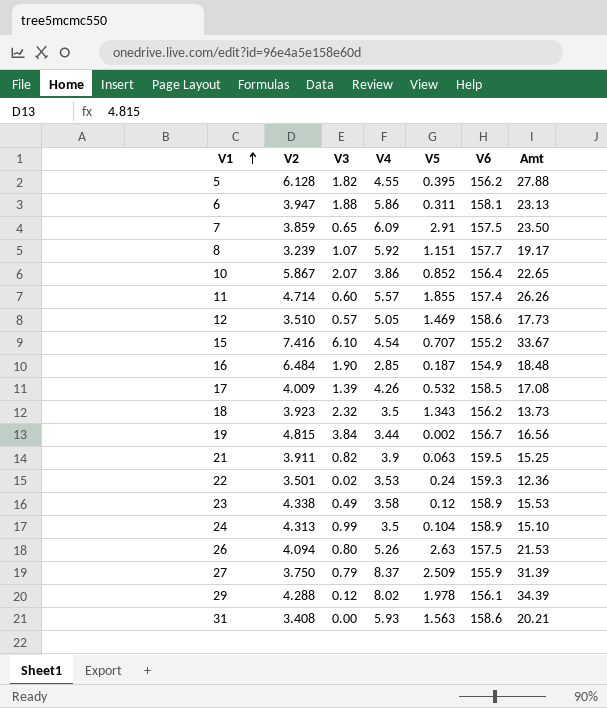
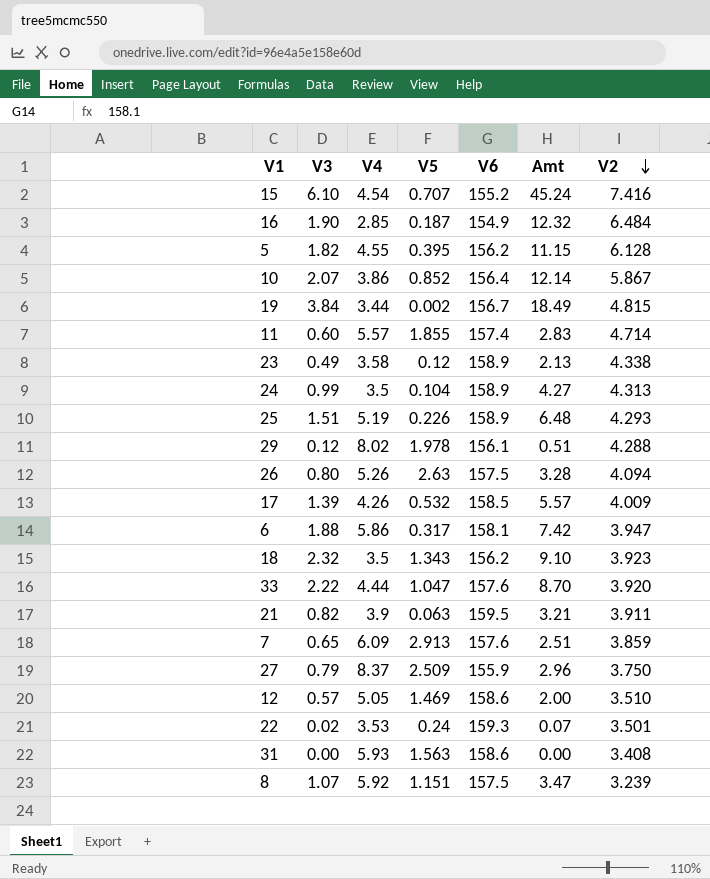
row order: V1 ascending -> V2 descending
column Amt | formula: [V2] * [V4] -> [V3] * [V2]
column V2 | position: 2 -> 7
row 25: none -> 1.51 | 5.19 | 0.226 | 158.9 | 6.48 | 4.293
6 | V5: 0.311 -> 0.317
row 33: none -> 2.22 | 4.44 | 1.047 | 157.6 | 8.70 | 3.920
7 | V5: 2.91 -> 2.913
7 | V6: 157.5 -> 157.6
8 | V6: 157.7 -> 157.5

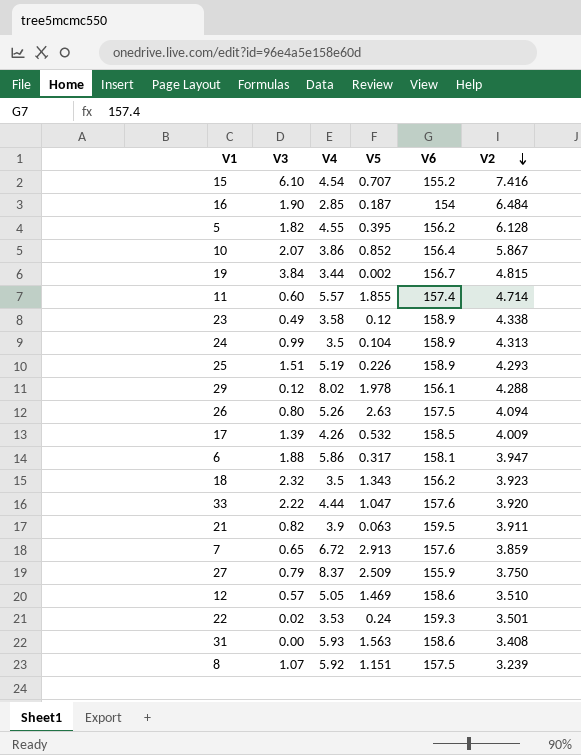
column Amt | formula: [V3] * [V2] -> none
16 | V6: 154.9 -> 154
7 | V4: 6.09 -> 6.72

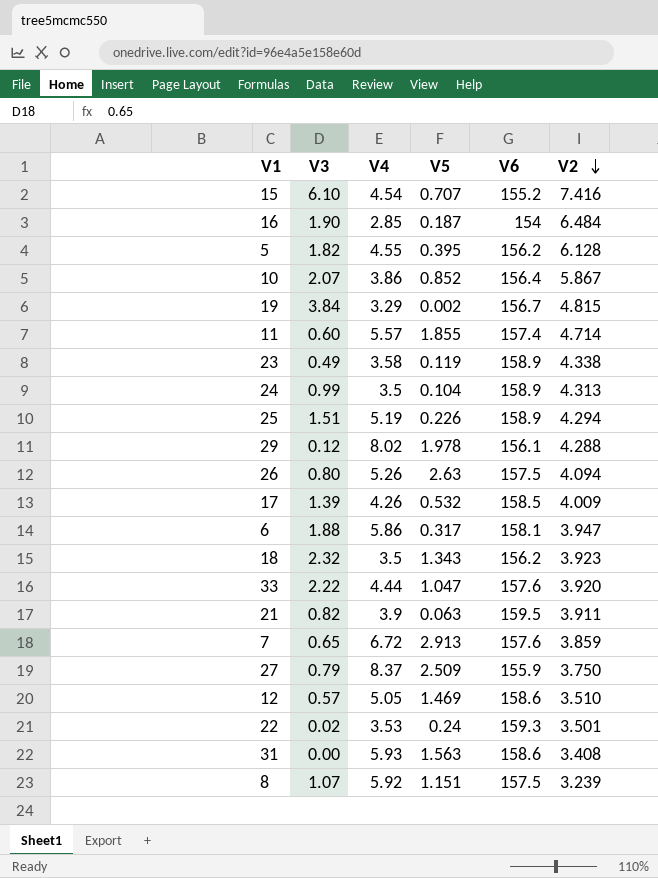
19 | V4: 3.44 -> 3.29
23 | V5: 0.12 -> 0.119
25 | V2: 4.293 -> 4.294

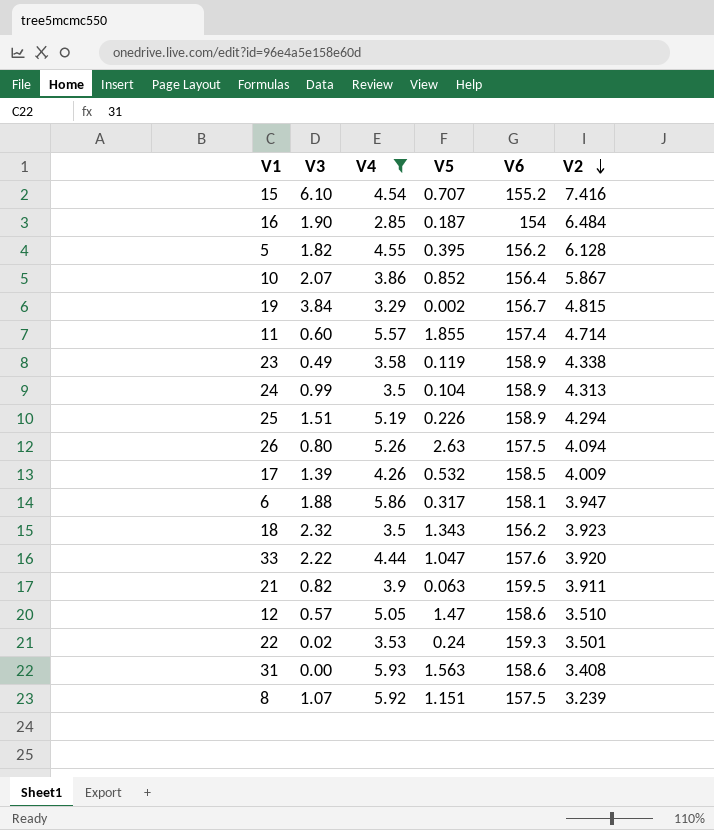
filter: none -> V4 <= 5.93
12 | V5: 1.469 -> 1.47

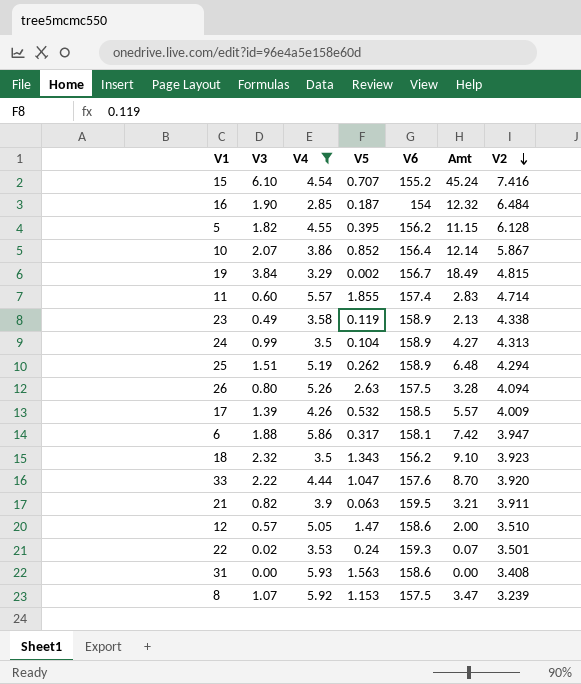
column Amt | formula: none -> [V3] * [V2]
25 | V5: 0.226 -> 0.262
8 | V5: 1.151 -> 1.153

